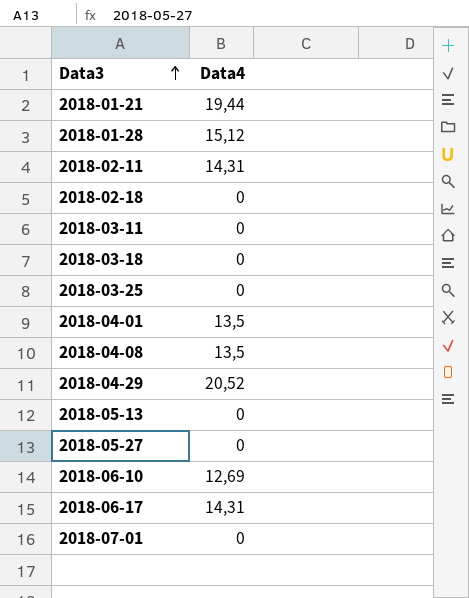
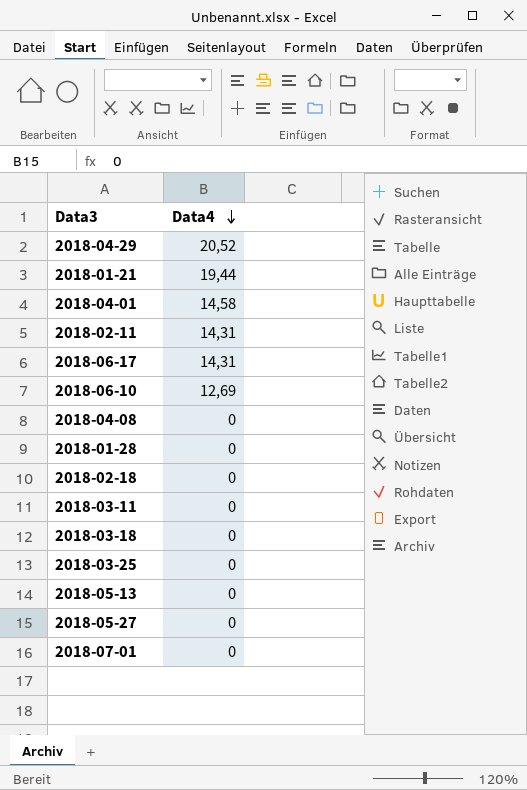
row order: Data3 ascending -> Data4 descending
2018-04-01 | Data4: 13,5 -> 14,58
2018-04-08 | Data4: 13,5 -> 0
2018-01-28 | Data4: 15,12 -> 0

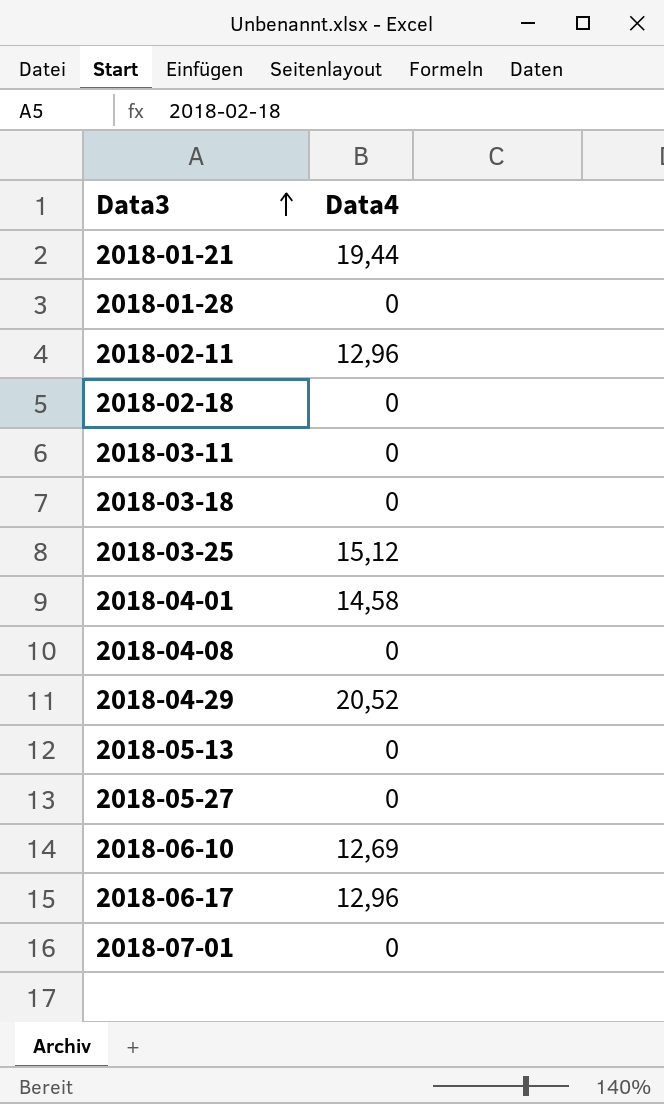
row order: Data4 descending -> Data3 ascending
2018-02-11 | Data4: 14,31 -> 12,96
2018-03-25 | Data4: 0 -> 15,12
2018-06-17 | Data4: 14,31 -> 12,96

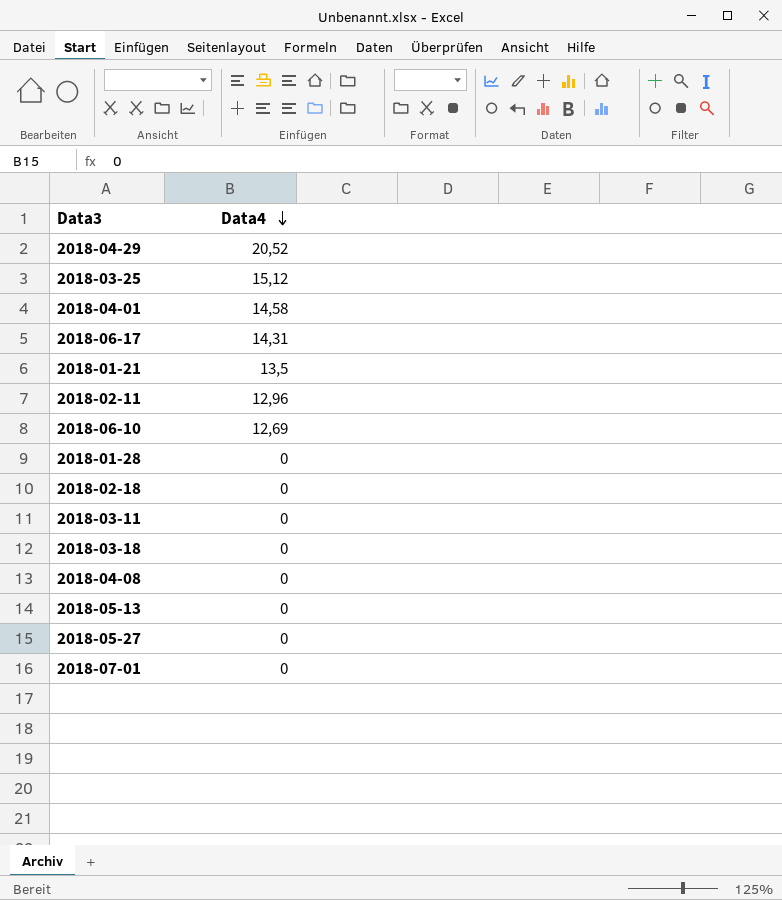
row order: Data3 ascending -> Data4 descending
2018-06-17 | Data4: 12,96 -> 14,31
2018-01-21 | Data4: 19,44 -> 13,5

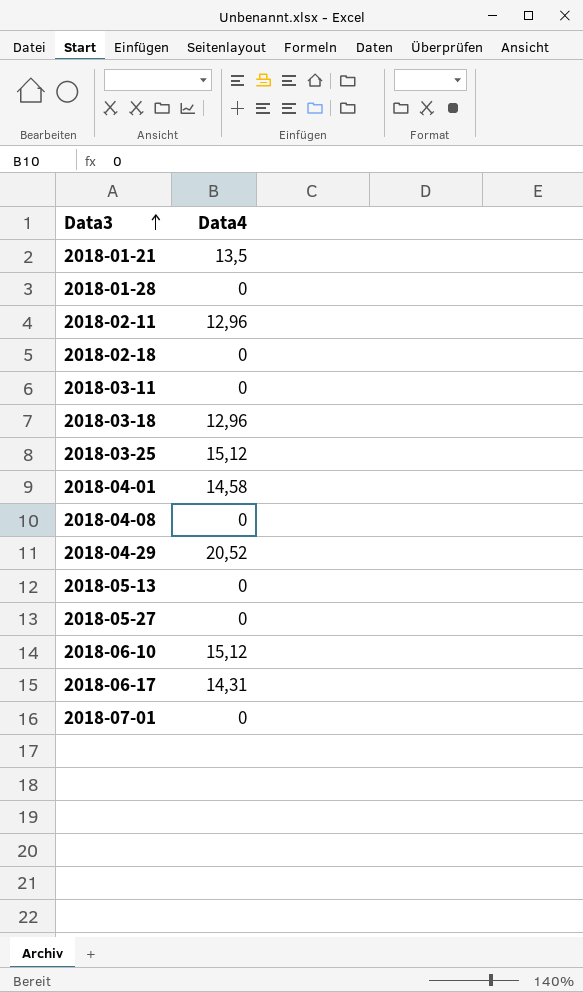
row order: Data4 descending -> Data3 ascending
2018-03-18 | Data4: 0 -> 12,96
2018-06-10 | Data4: 12,69 -> 15,12

